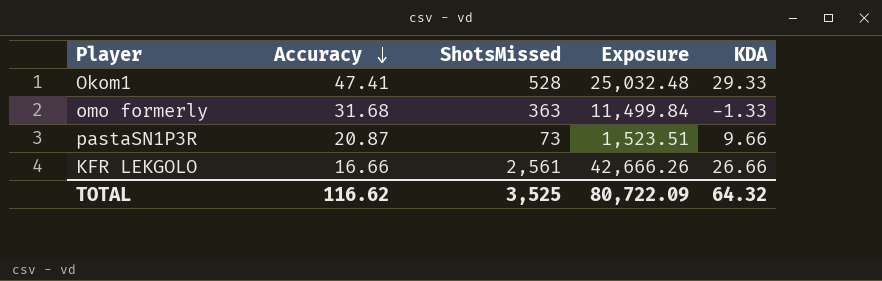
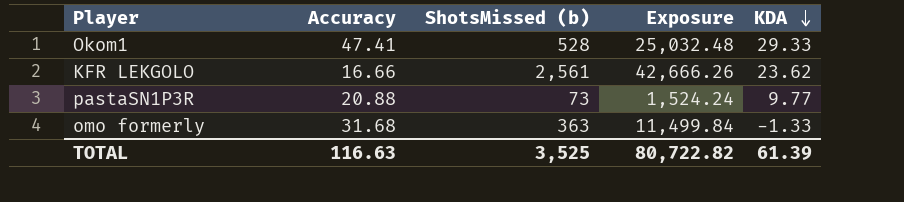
row order: Accuracy descending -> KDA descending
column name: ShotsMissed -> ShotsMissed (b)
KFR LEKGOLO | KDA: 26.66 -> 23.62
pastaSN1P3R | Accuracy: 20.87 -> 20.88
pastaSN1P3R | Exposure: 1,523.51 -> 1,524.24
pastaSN1P3R | KDA: 9.66 -> 9.77
TOTAL | Accuracy: 116.62 -> 116.63
TOTAL | Exposure: 80,722.09 -> 80,722.82
TOTAL | KDA: 64.32 -> 61.39

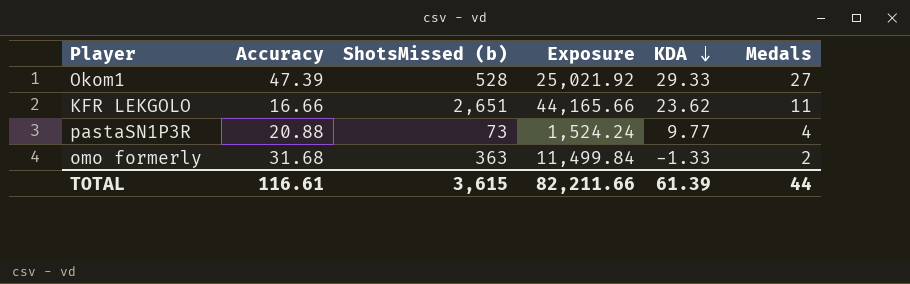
column Medals | position: none -> 6
Okom1 | Accuracy: 47.41 -> 47.39
Okom1 | Exposure: 25,032.48 -> 25,021.92
KFR LEKGOLO | ShotsMissed (b): 2,561 -> 2,651
KFR LEKGOLO | Exposure: 42,666.26 -> 44,165.66
TOTAL | Accuracy: 116.63 -> 116.61
TOTAL | ShotsMissed (b): 3,525 -> 3,615
TOTAL | Exposure: 80,722.82 -> 82,211.66

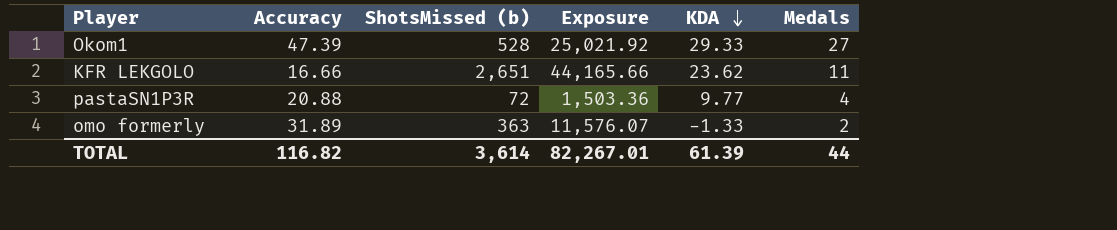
pastaSN1P3R | ShotsMissed (b): 73 -> 72
pastaSN1P3R | Exposure: 1,524.24 -> 1,503.36
omo formerly | Accuracy: 31.68 -> 31.89
omo formerly | Exposure: 11,499.84 -> 11,576.07
TOTAL | Accuracy: 116.61 -> 116.82
TOTAL | ShotsMissed (b): 3,615 -> 3,614
TOTAL | Exposure: 82,211.66 -> 82,267.01

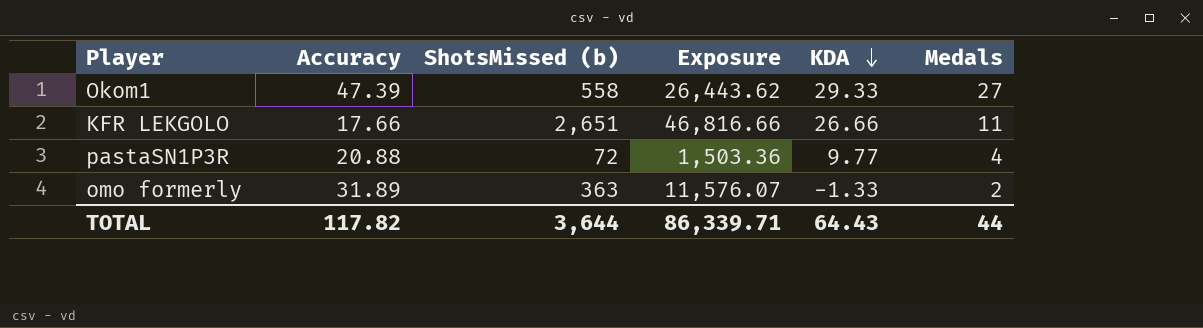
Okom1 | ShotsMissed (b): 528 -> 558
Okom1 | Exposure: 25,021.92 -> 26,443.62
KFR LEKGOLO | Accuracy: 16.66 -> 17.66
KFR LEKGOLO | Exposure: 44,165.66 -> 46,816.66
KFR LEKGOLO | KDA: 23.62 -> 26.66
TOTAL | Accuracy: 116.82 -> 117.82
TOTAL | ShotsMissed (b): 3,614 -> 3,644
TOTAL | Exposure: 82,267.01 -> 86,339.71
TOTAL | KDA: 61.39 -> 64.43

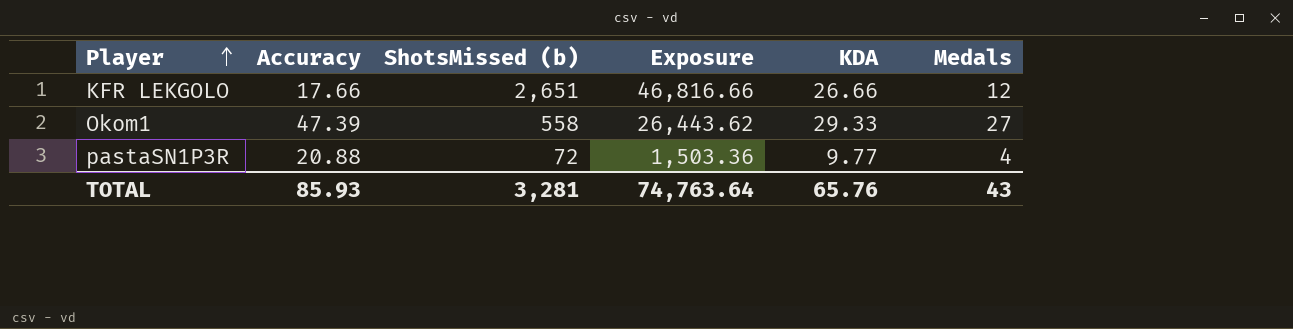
row order: KDA descending -> Player ascending
row omo formerly: 31.89 | 363 | 11,576.07 | -1.33 | 2 -> none
KFR LEKGOLO | Medals: 11 -> 12
TOTAL | Accuracy: 117.82 -> 85.93
TOTAL | ShotsMissed (b): 3,644 -> 3,281
TOTAL | Exposure: 86,339.71 -> 74,763.64
TOTAL | KDA: 64.43 -> 65.76
TOTAL | Medals: 44 -> 43

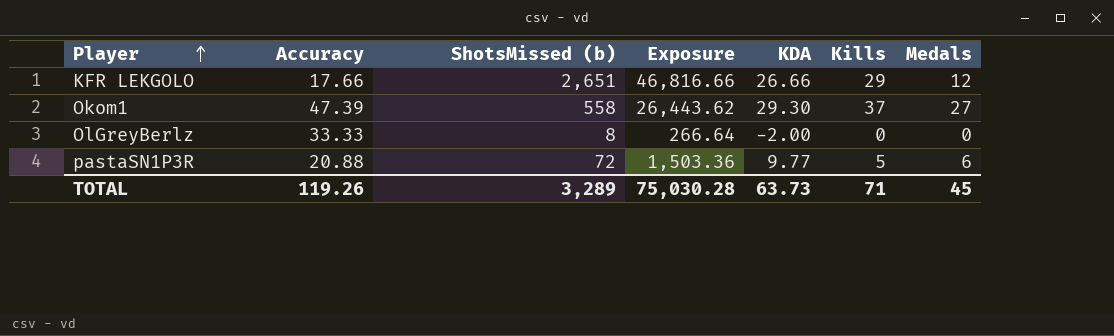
column Kills | position: none -> 6
Okom1 | KDA: 29.33 -> 29.30
row OlGreyBerlz: none -> 33.33 | 8 | 266.64 | -2.00 | 0 | 0
pastaSN1P3R | Medals: 4 -> 6
TOTAL | Accuracy: 85.93 -> 119.26
TOTAL | ShotsMissed (b): 3,281 -> 3,289
TOTAL | Exposure: 74,763.64 -> 75,030.28
TOTAL | KDA: 65.76 -> 63.73
TOTAL | Medals: 43 -> 45

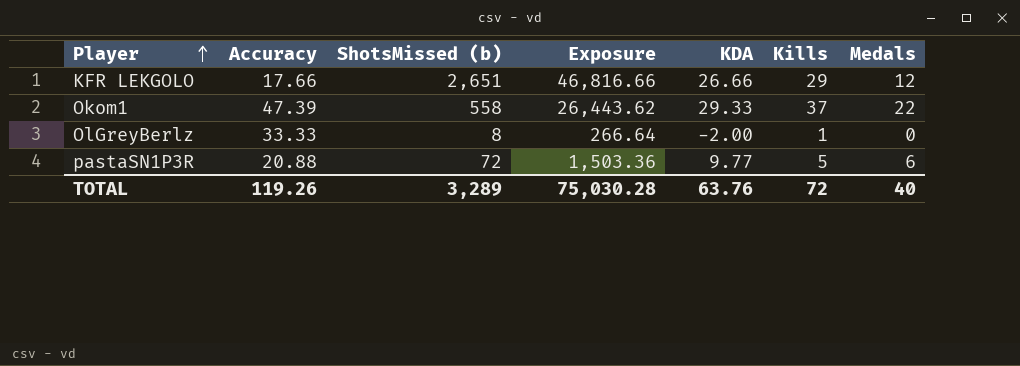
Okom1 | KDA: 29.30 -> 29.33
Okom1 | Medals: 27 -> 22
OlGreyBerlz | Kills: 0 -> 1
TOTAL | KDA: 63.73 -> 63.76
TOTAL | Kills: 71 -> 72
TOTAL | Medals: 45 -> 40

